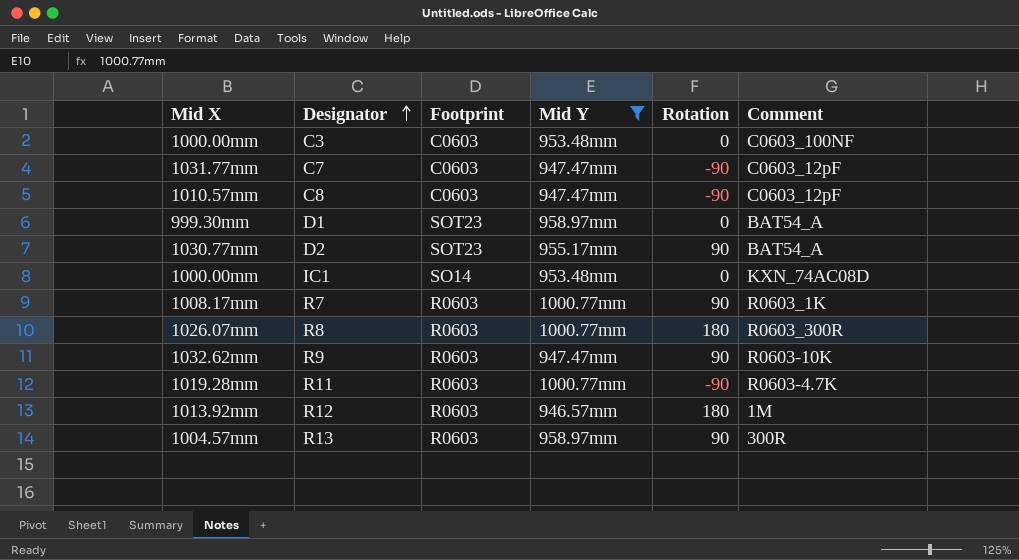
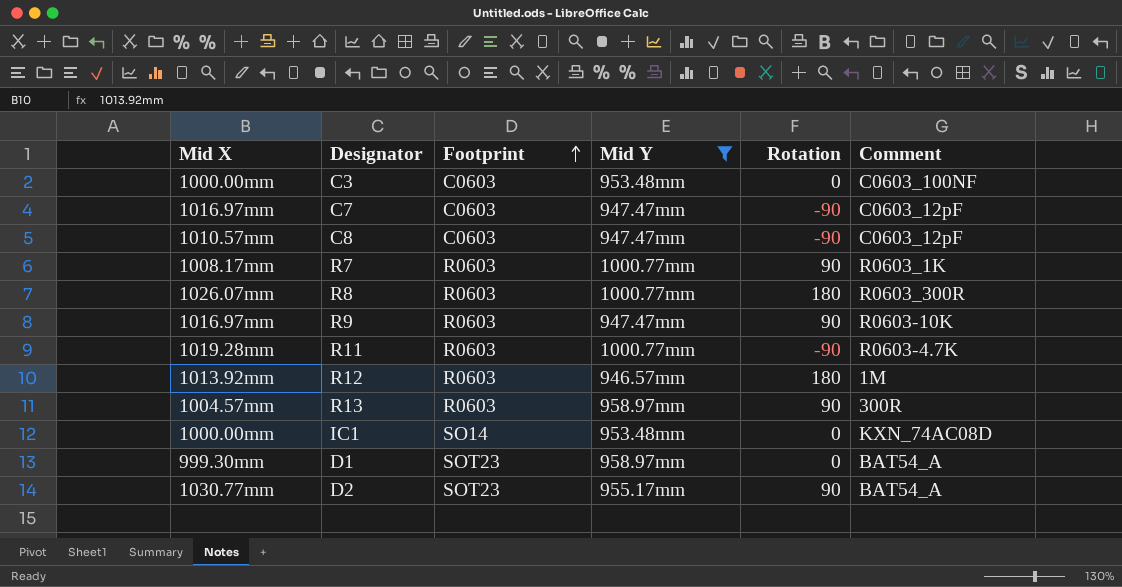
row order: Designator ascending -> Footprint ascending
C7 | Mid X: 1031.77mm -> 1016.97mm
R9 | Mid X: 1032.62mm -> 1016.97mm

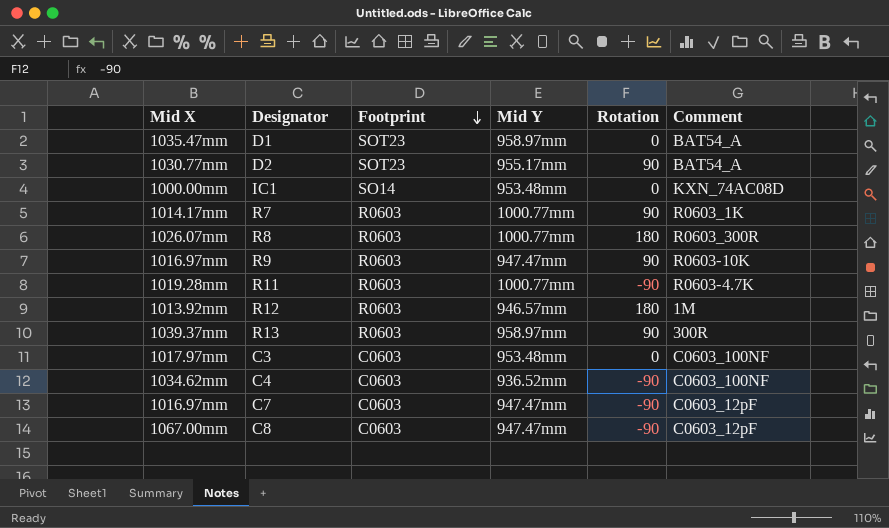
filter: Mid Y != 936.52mm -> none
row order: Footprint ascending -> Footprint descending
D1 | Mid X: 999.30mm -> 1035.47mm
R7 | Mid X: 1008.17mm -> 1014.17mm
R13 | Mid X: 1004.57mm -> 1039.37mm
C3 | Mid X: 1000.00mm -> 1017.97mm
C8 | Mid X: 1010.57mm -> 1067.00mm

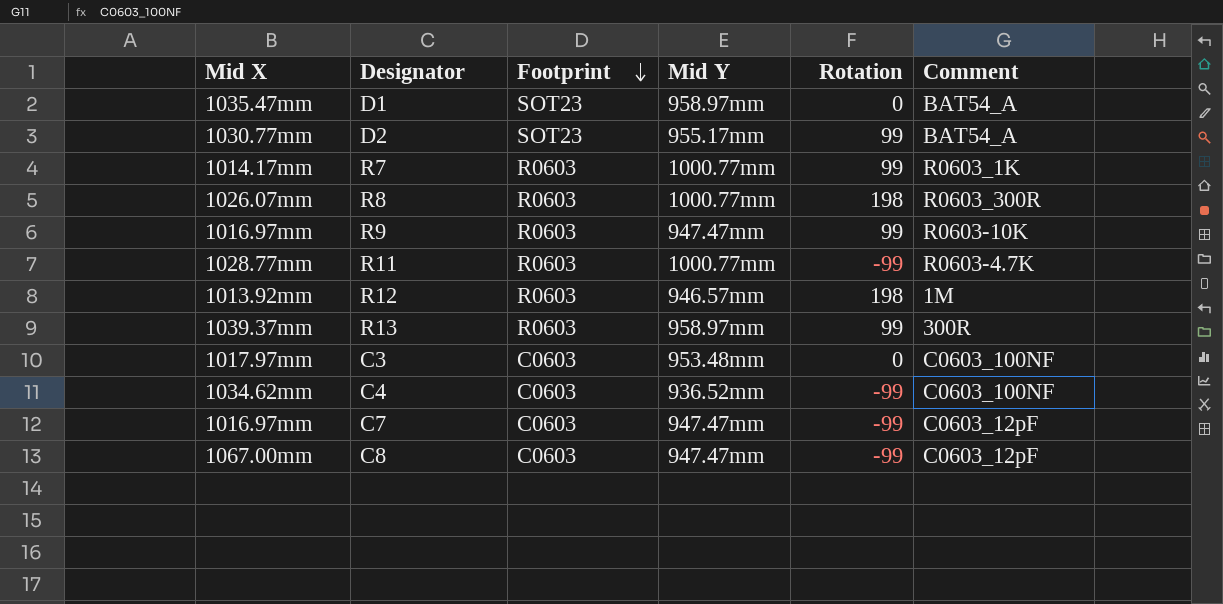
row IC1: 1000.00mm | SO14 | 953.48mm | 0 | KXN_74AC08D -> none
D2 | Rotation: 90 -> 99
R7 | Rotation: 90 -> 99
R8 | Rotation: 180 -> 198
R9 | Rotation: 90 -> 99
R11 | Mid X: 1019.28mm -> 1028.77mm
R11 | Rotation: -90 -> -99
R12 | Rotation: 180 -> 198
R13 | Rotation: 90 -> 99
C4 | Rotation: -90 -> -99
C7 | Rotation: -90 -> -99
C8 | Rotation: -90 -> -99

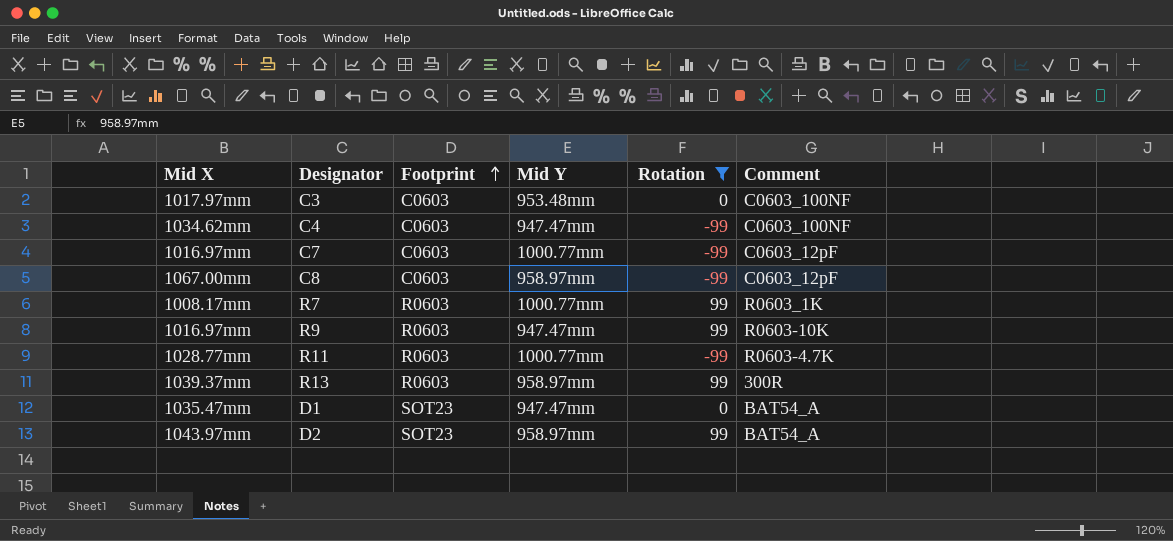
filter: none -> Rotation != 198
row order: Footprint descending -> Footprint ascending
C4 | Mid Y: 936.52mm -> 947.47mm
C7 | Mid Y: 947.47mm -> 1000.77mm
C8 | Mid Y: 947.47mm -> 958.97mm
R7 | Mid X: 1014.17mm -> 1008.17mm
D1 | Mid Y: 958.97mm -> 947.47mm
D2 | Mid X: 1030.77mm -> 1043.97mm
D2 | Mid Y: 955.17mm -> 958.97mm

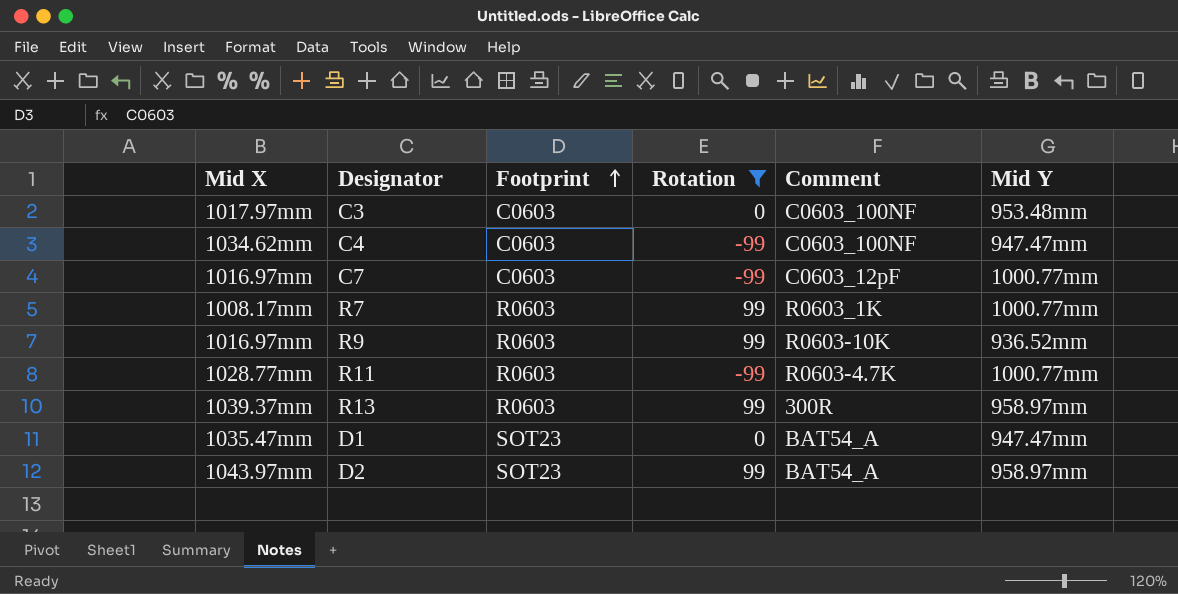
column Mid Y | position: 4 -> 6
row C8: 1067.00mm | C0603 | 958.97mm | -99 | C0603_12pF -> none
R9 | Mid Y: 947.47mm -> 936.52mm

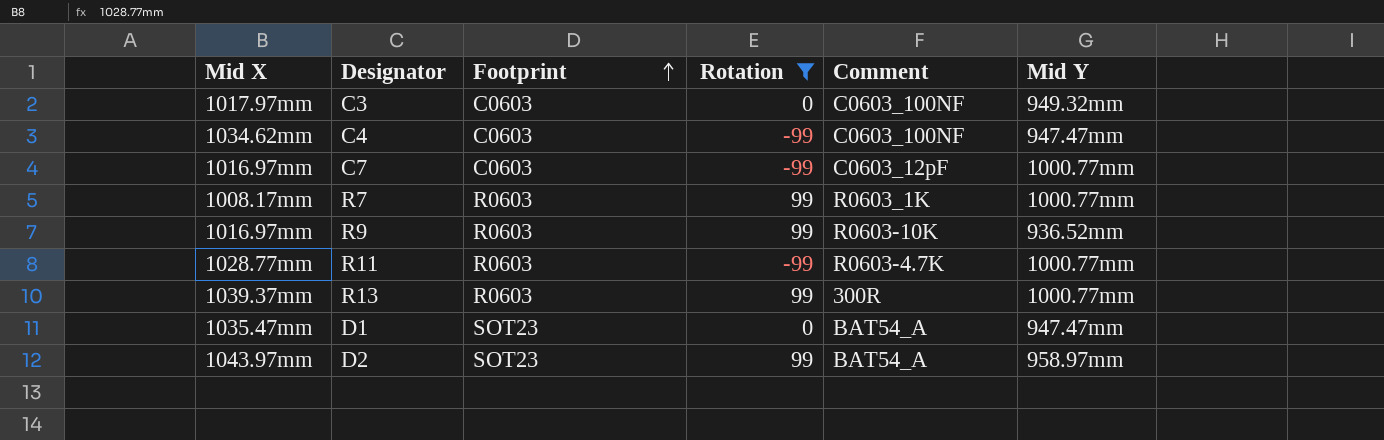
C3 | Mid Y: 953.48mm -> 949.32mm
R13 | Mid Y: 958.97mm -> 1000.77mm

